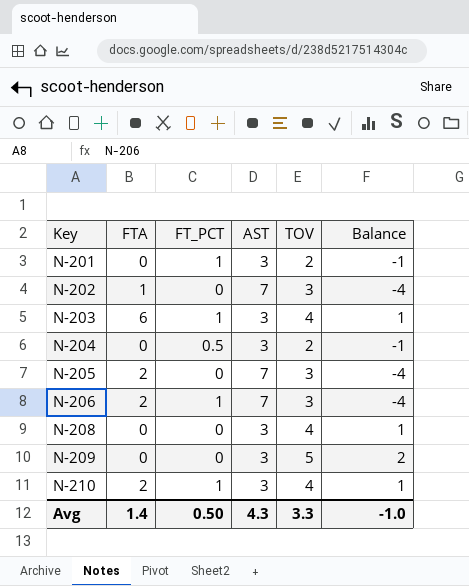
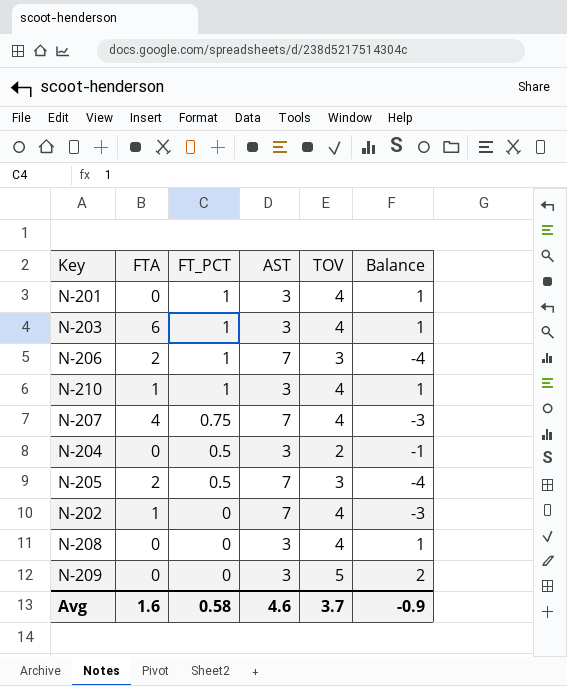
row order: Key ascending -> FT_PCT descending
N-201 | TOV: 2 -> 4
N-201 | Balance: -1 -> 1
N-210 | FTA: 2 -> 1
row N-207: none -> 4 | 0.75 | 7 | 4 | -3
N-205 | FT_PCT: 0 -> 0.5
N-202 | TOV: 3 -> 4
N-202 | Balance: -4 -> -3
Avg | FTA: 1.4 -> 1.6
Avg | FT_PCT: 0.50 -> 0.58
Avg | AST: 4.3 -> 4.6
Avg | TOV: 3.3 -> 3.7
Avg | Balance: -1.0 -> -0.9

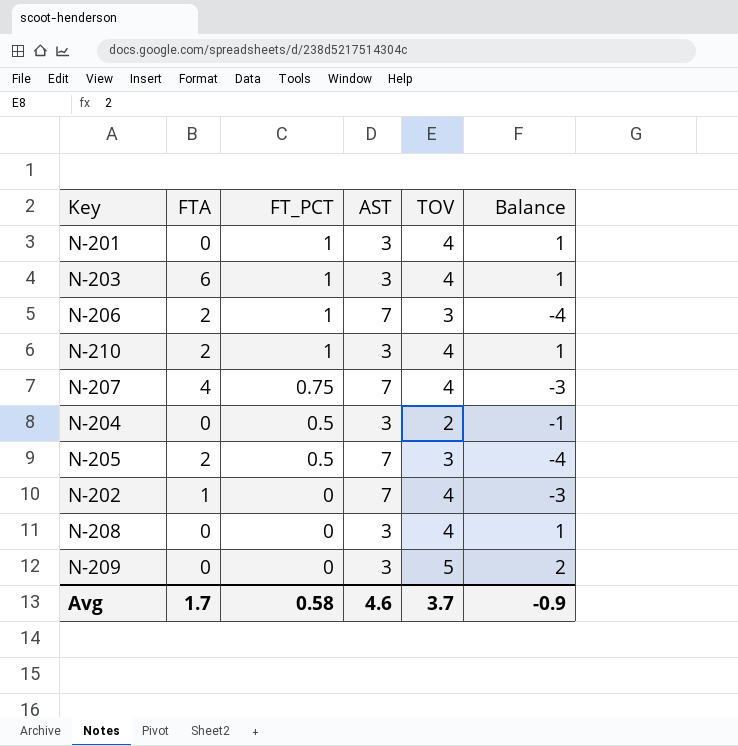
N-210 | FTA: 1 -> 2
Avg | FTA: 1.6 -> 1.7

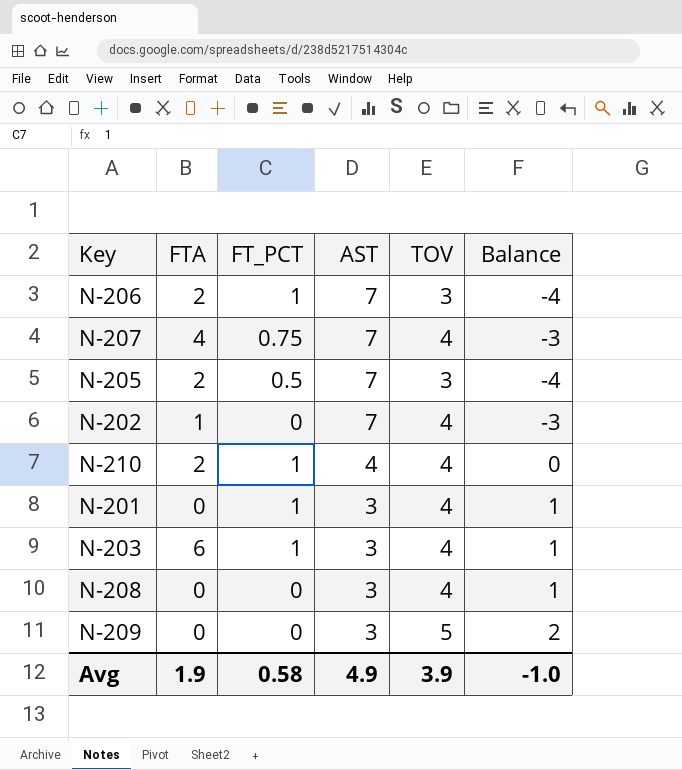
row order: FT_PCT descending -> AST descending
row N-204: 0 | 0.5 | 3 | 2 | -1 -> none
N-210 | AST: 3 -> 4
N-210 | Balance: 1 -> 0
Avg | FTA: 1.7 -> 1.9
Avg | AST: 4.6 -> 4.9
Avg | TOV: 3.7 -> 3.9
Avg | Balance: -0.9 -> -1.0

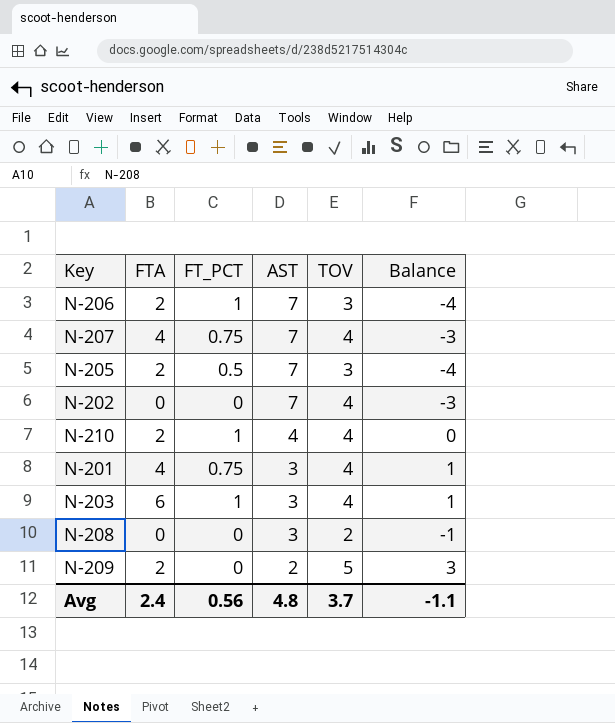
N-202 | FTA: 1 -> 0
N-201 | FTA: 0 -> 4
N-201 | FT_PCT: 1 -> 0.75
N-208 | TOV: 4 -> 2
N-208 | Balance: 1 -> -1
N-209 | FTA: 0 -> 2
N-209 | AST: 3 -> 2
N-209 | Balance: 2 -> 3
Avg | FTA: 1.9 -> 2.4
Avg | FT_PCT: 0.58 -> 0.56
Avg | AST: 4.9 -> 4.8
Avg | TOV: 3.9 -> 3.7
Avg | Balance: -1.0 -> -1.1

